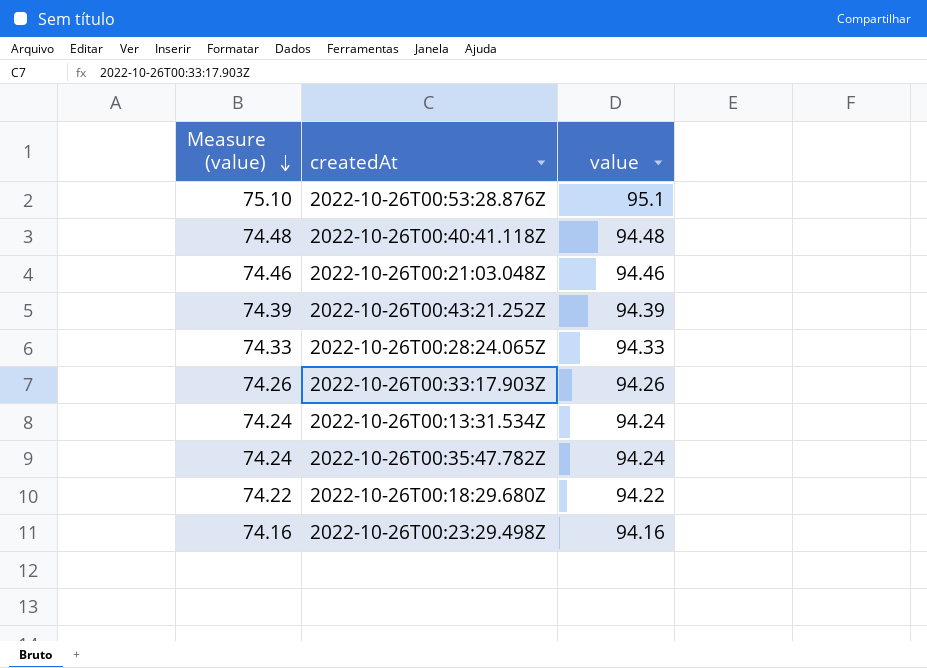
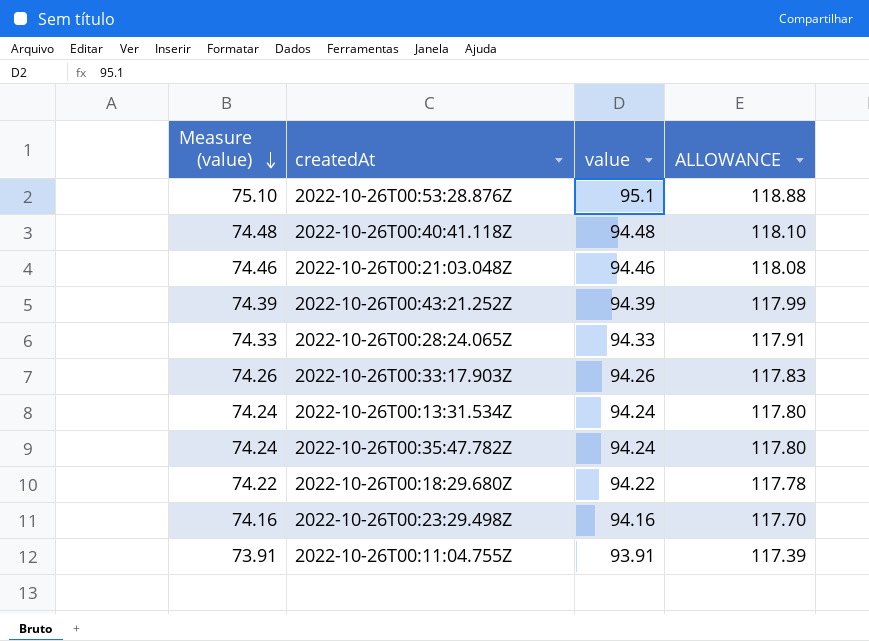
column ALLOWANCE | formula: none -> [value] * 1.25
row 2022-10-26T00:11:04.755Z: none -> 73.91 | 93.91 | 117.39

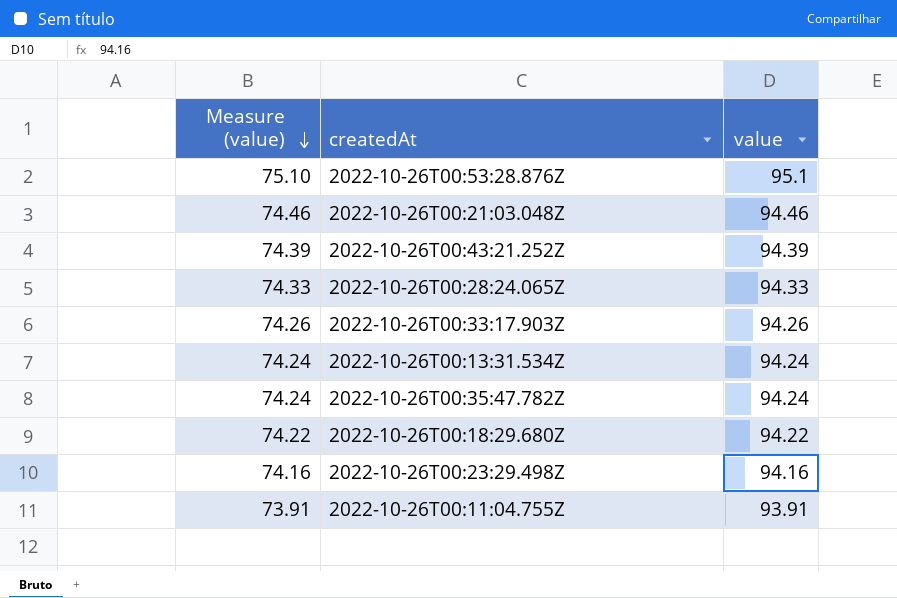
column ALLOWANCE | formula: [value] * 1.25 -> none
row 2022-10-26T00:40:41.118Z: 74.48 | 94.48 | 118.10 -> none

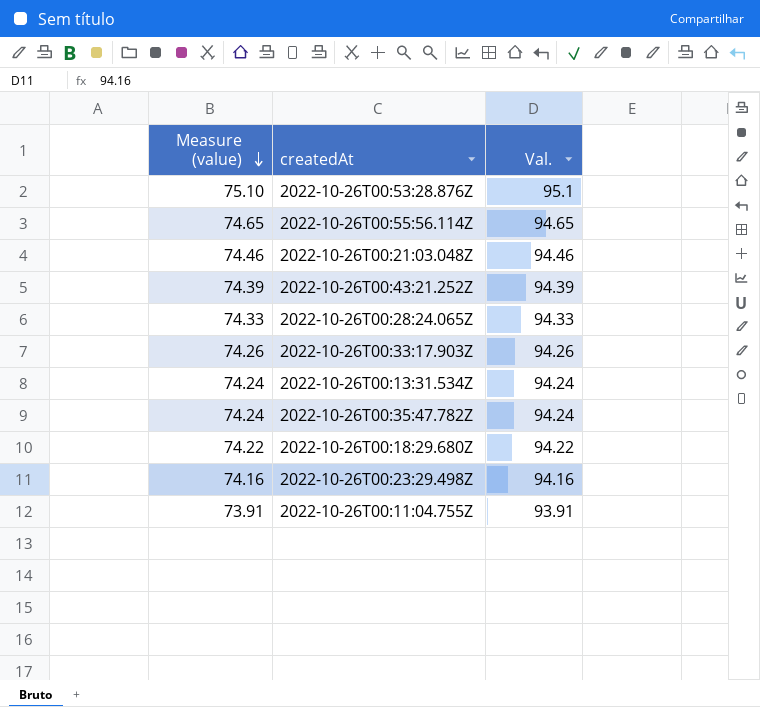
column name: value -> Val.
row 2022-10-26T00:55:56.114Z: none -> 74.65 | 94.65

